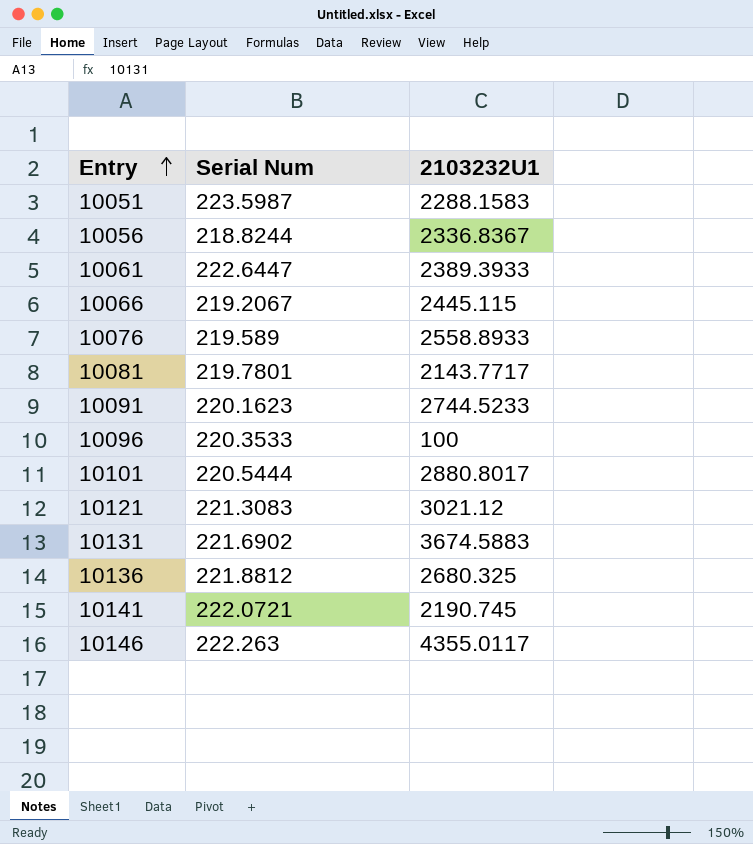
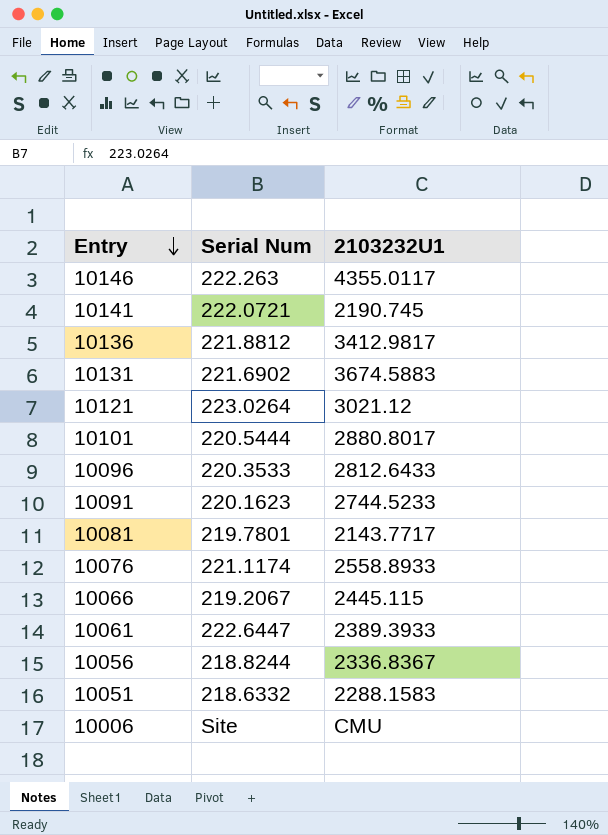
row order: Entry ascending -> Entry descending
10136 | 2103232U1: 2680.325 -> 3412.9817
10121 | Serial Num: 221.3083 -> 223.0264
10096 | 2103232U1: 100 -> 2812.6433
10076 | Serial Num: 219.589 -> 221.1174
10051 | Serial Num: 223.5987 -> 218.6332
row 10006: none -> Site | CMU

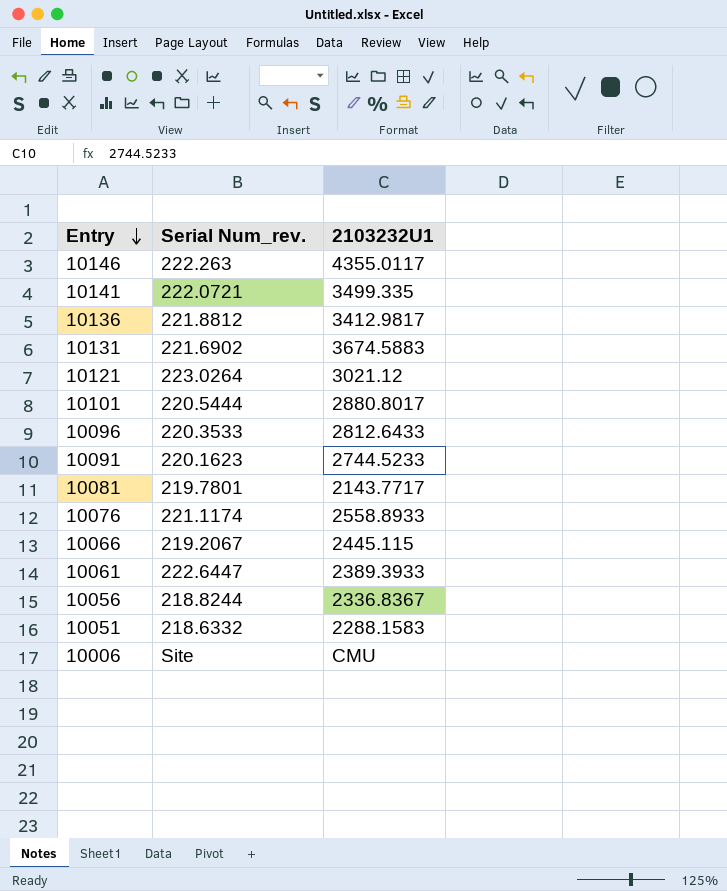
column name: Serial Num -> Serial Num_rev.
10141 | 2103232U1: 2190.745 -> 3499.335

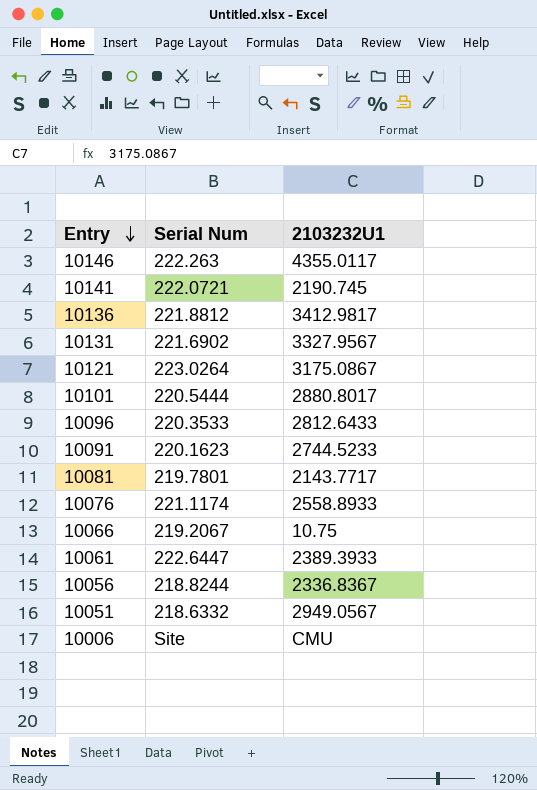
column name: Serial Num_rev. -> Serial Num
10141 | 2103232U1: 3499.335 -> 2190.745
10131 | 2103232U1: 3674.5883 -> 3327.9567
10121 | 2103232U1: 3021.12 -> 3175.0867
10066 | 2103232U1: 2445.115 -> 10.75
10051 | 2103232U1: 2288.1583 -> 2949.0567

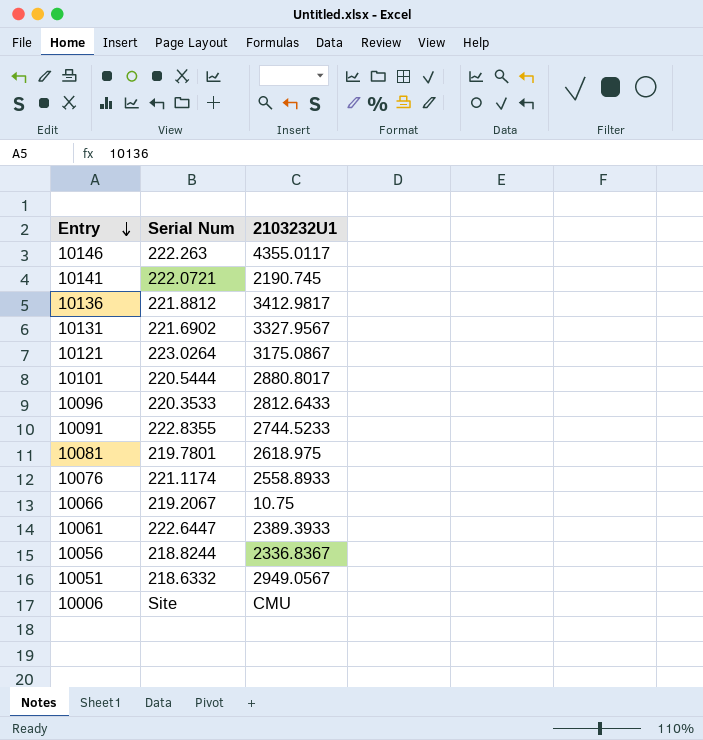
10091 | Serial Num: 220.1623 -> 222.8355
10081 | 2103232U1: 2143.7717 -> 2618.975

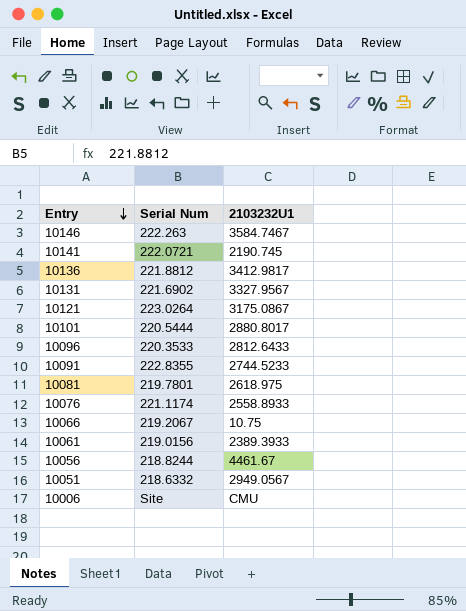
10146 | 2103232U1: 4355.0117 -> 3584.7467
10061 | Serial Num: 222.6447 -> 219.0156
10056 | 2103232U1: 2336.8367 -> 4461.67

